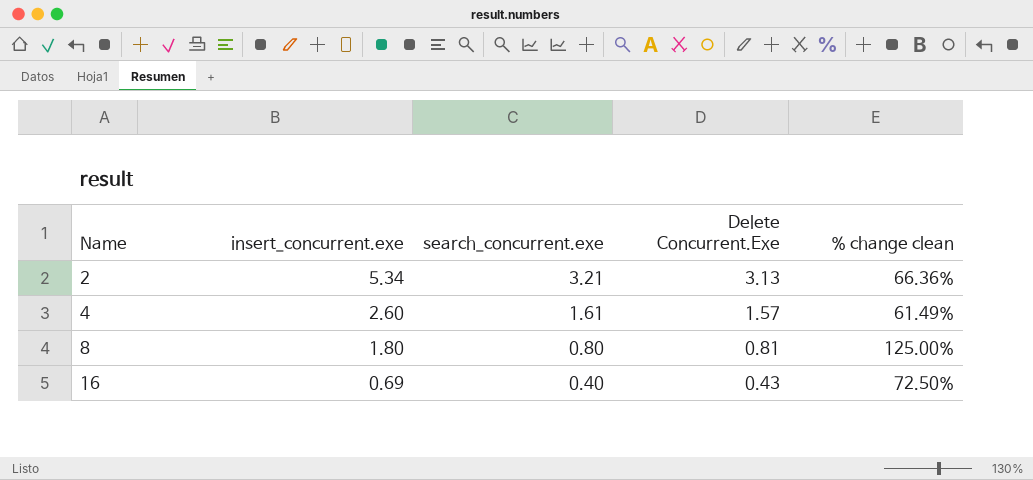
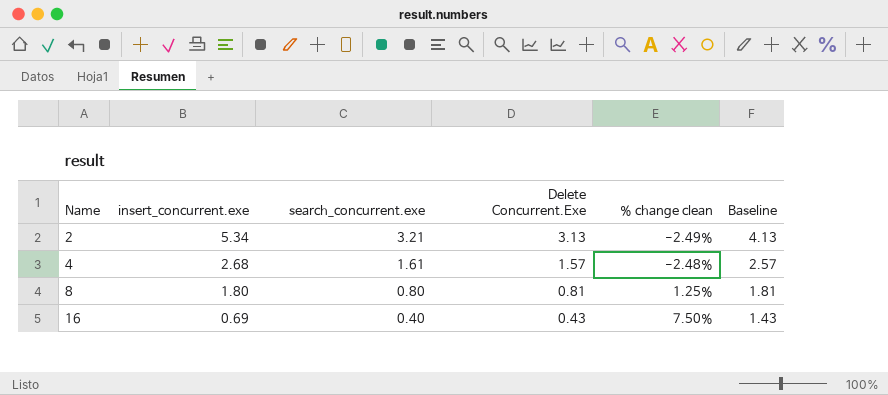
column % change clean | formula: ([insert_concurrent.exe] - [search_concurrent.exe]) / [search_concurrent.exe] -> ([Delete Concurrent.Exe] - [search_concurrent.exe]) / [search_concurrent.exe]
column Baseline | formula: none -> [Delete Concurrent.Exe] + 1
4 | insert_concurrent.exe: 2.60 -> 2.68

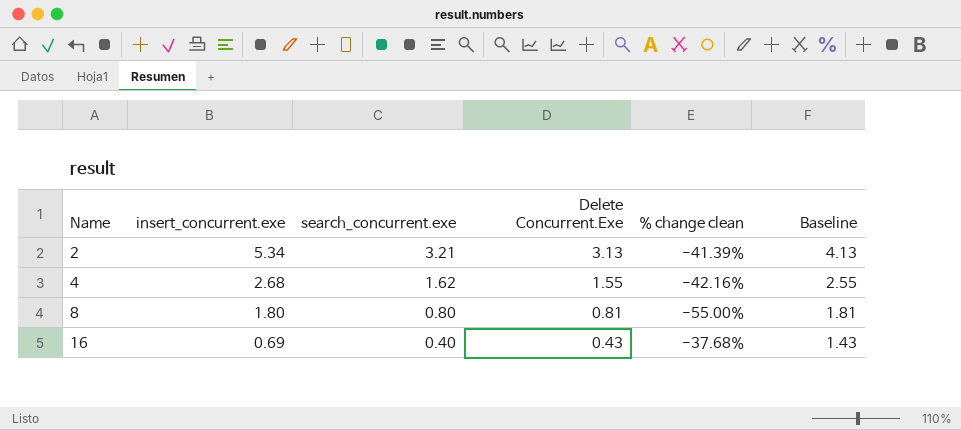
column % change clean | formula: ([Delete Concurrent.Exe] - [search_concurrent.exe]) / [search_concurrent.exe] -> ([Delete Concurrent.Exe] - [insert_concurrent.exe]) / [insert_concurrent.exe]
4 | search_concurrent.exe: 1.61 -> 1.62
4 | Delete Concurrent.Exe: 1.57 -> 1.55
4 | Baseline: 2.57 -> 2.55

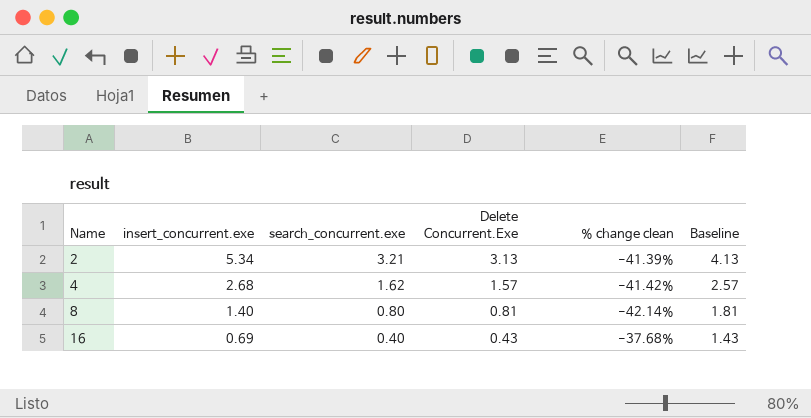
4 | Delete Concurrent.Exe: 1.55 -> 1.57
4 | % change clean: -42.16% -> -41.42%
4 | Baseline: 2.55 -> 2.57
8 | insert_concurrent.exe: 1.80 -> 1.40
8 | % change clean: -55.00% -> -42.14%

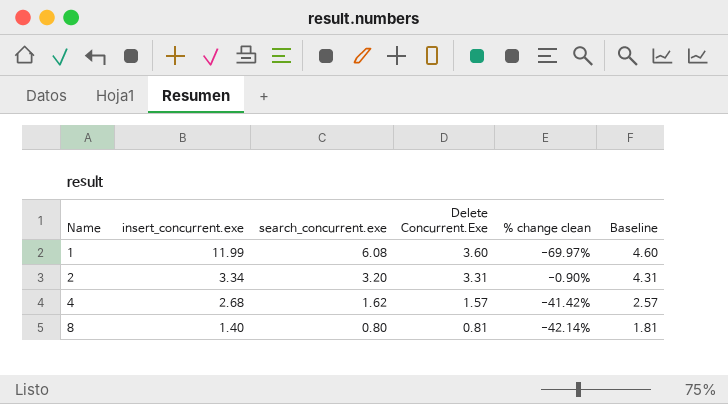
row 16: 0.69 | 0.40 | 0.43 | -37.68% | 1.43 -> none
row 1: none -> 11.99 | 6.08 | 3.60 | -69.97% | 4.60
2 | insert_concurrent.exe: 5.34 -> 3.34
2 | search_concurrent.exe: 3.21 -> 3.20
2 | Delete Concurrent.Exe: 3.13 -> 3.31
2 | % change clean: -41.39% -> -0.90%
2 | Baseline: 4.13 -> 4.31

